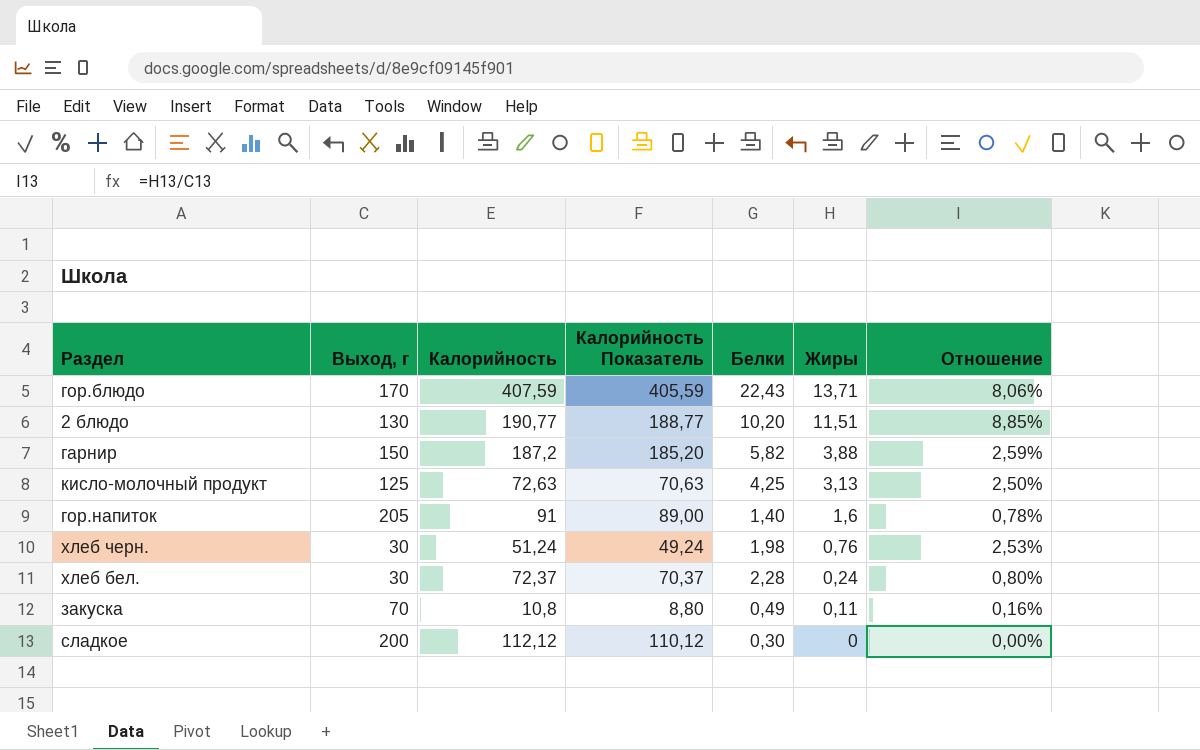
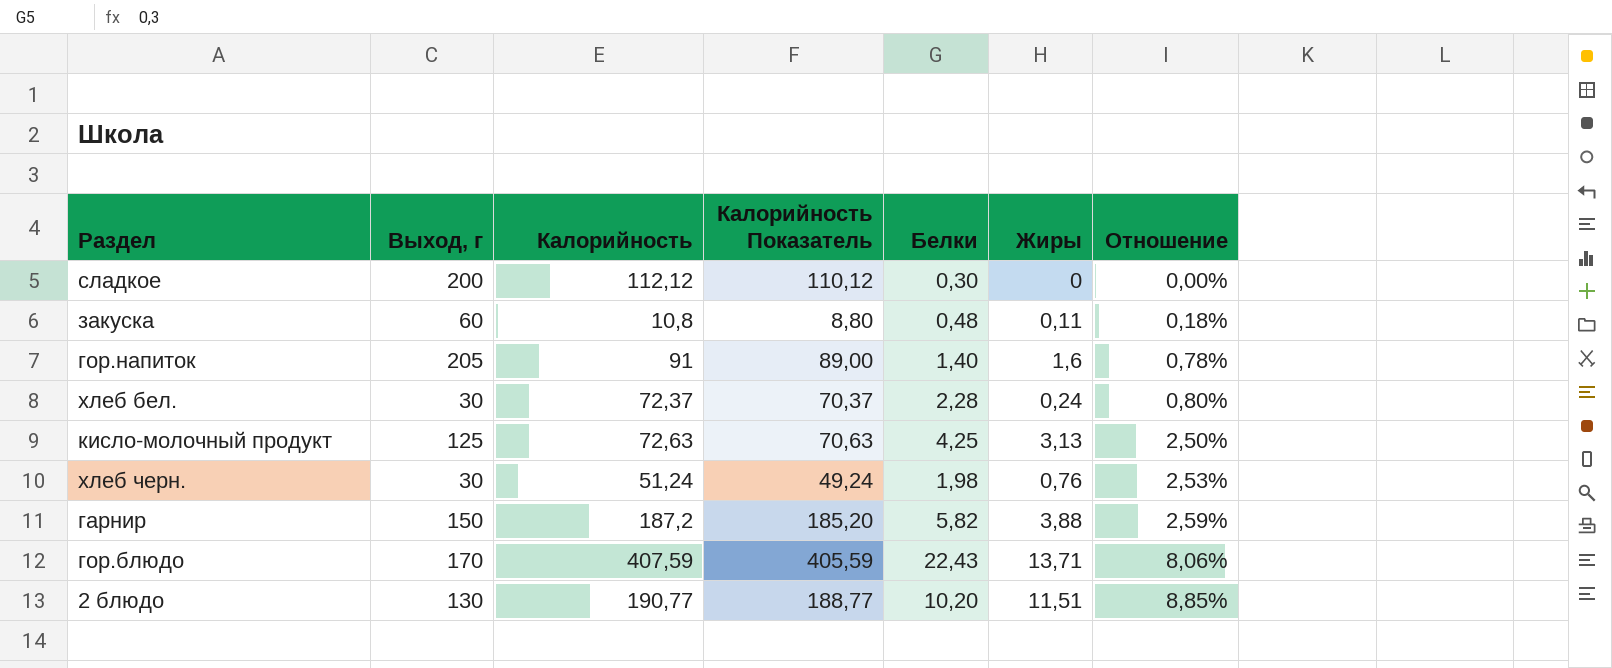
row order: Жиры descending -> Отношение ascending
закуска | Выход, г: 70 -> 60
закуска | Белки: 0,49 -> 0,48
закуска | Отношение: 0,16% -> 0,18%

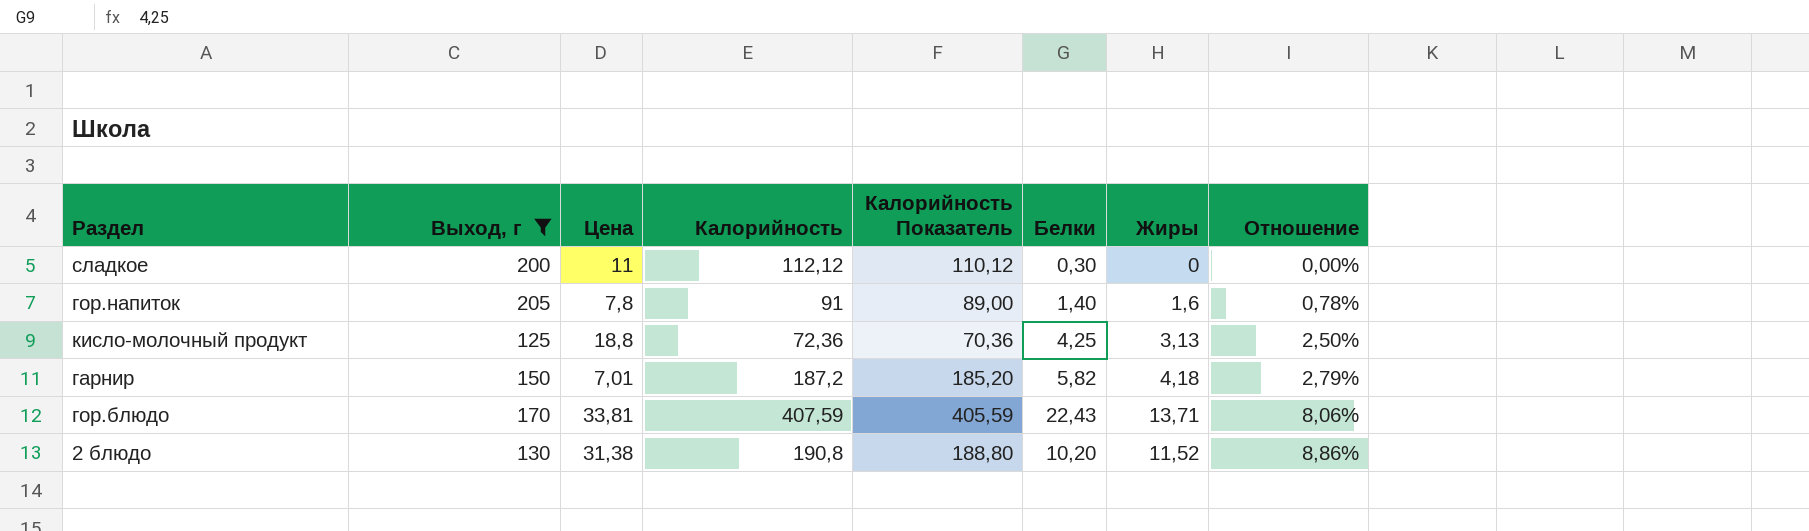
filter: none -> Выход, г >= 125
column Цена | position: none -> 3
кисло-молочный продукт | Калорийность: 72,63 -> 72,36
кисло-молочный продукт | Калорийность Показатель: 70,63 -> 70,36
гарнир | Жиры: 3,88 -> 4,18
гарнир | Отношение: 2,59% -> 2,79%
2 блюдо | Калорийность: 190,77 -> 190,8
2 блюдо | Калорийность Показатель: 188,77 -> 188,80
2 блюдо | Жиры: 11,51 -> 11,52
2 блюдо | Отношение: 8,85% -> 8,86%

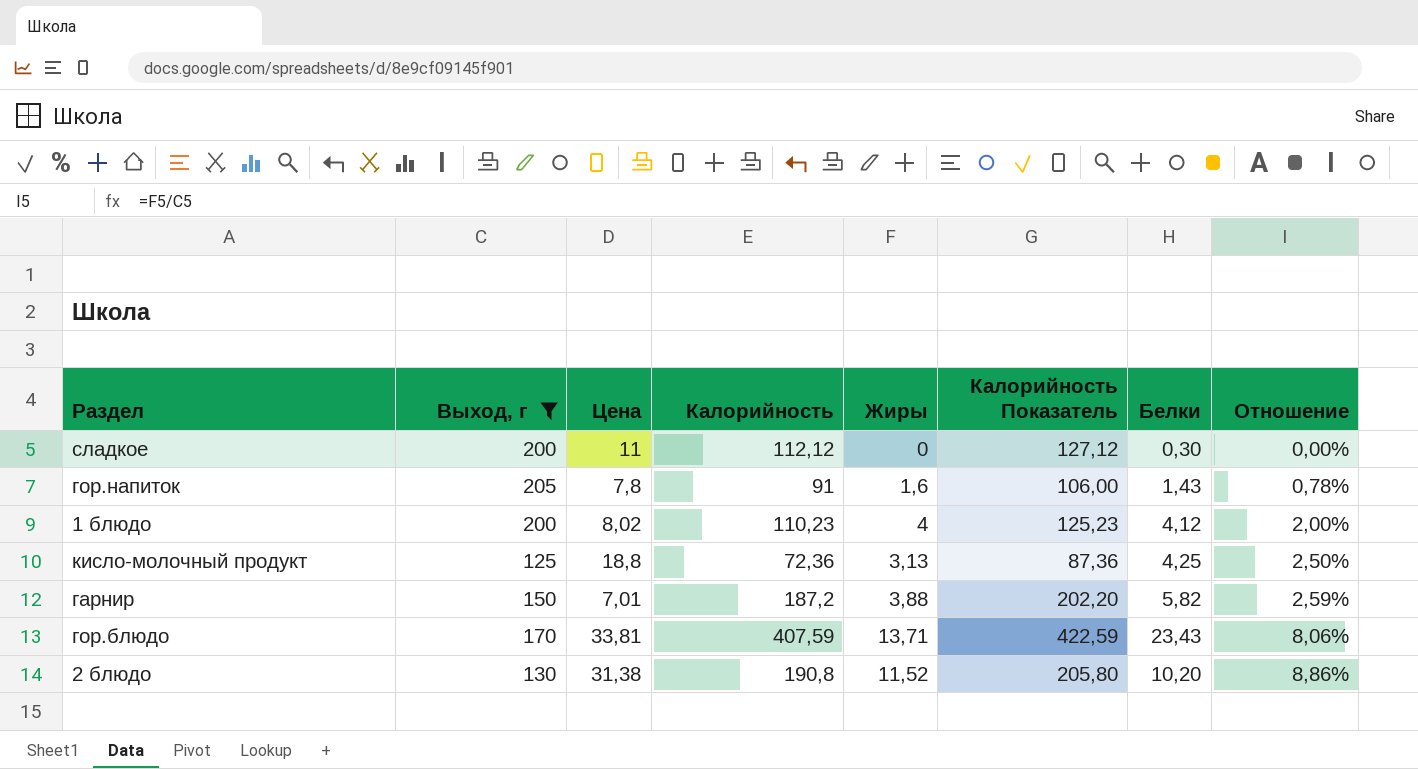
column Жиры | position: 7 -> 5
column Калорийность Показатель | formula: [Калорийность] - 2 -> [Калорийность] + 15
гор.напиток | Белки: 1,40 -> 1,43
row 1 блюдо: none -> 200 | 8,02 | 110,23 | 4 | 125,23 | 4,12 | 2,00%
гарнир | Жиры: 4,18 -> 3,88
гарнир | Отношение: 2,79% -> 2,59%
гор.блюдо | Белки: 22,43 -> 23,43

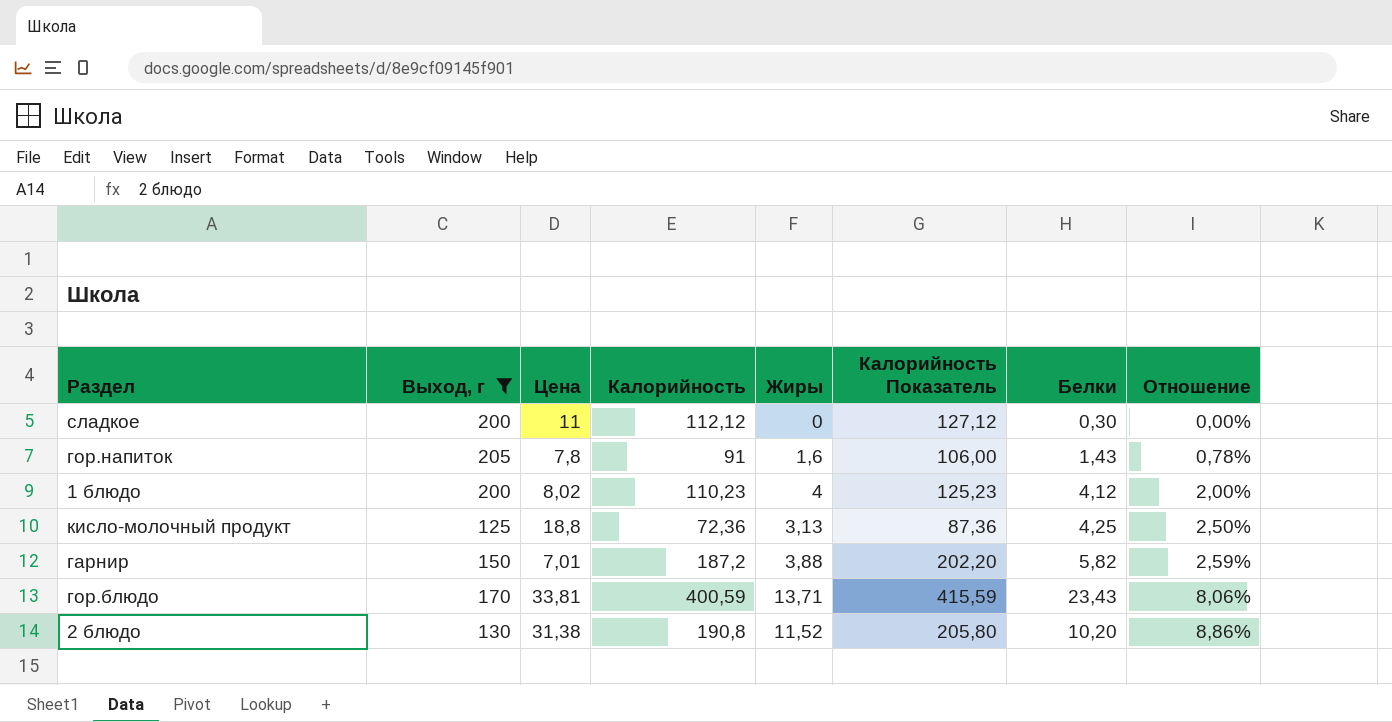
гор.блюдо | Калорийность: 407,59 -> 400,59
гор.блюдо | Калорийность Показатель: 422,59 -> 415,59

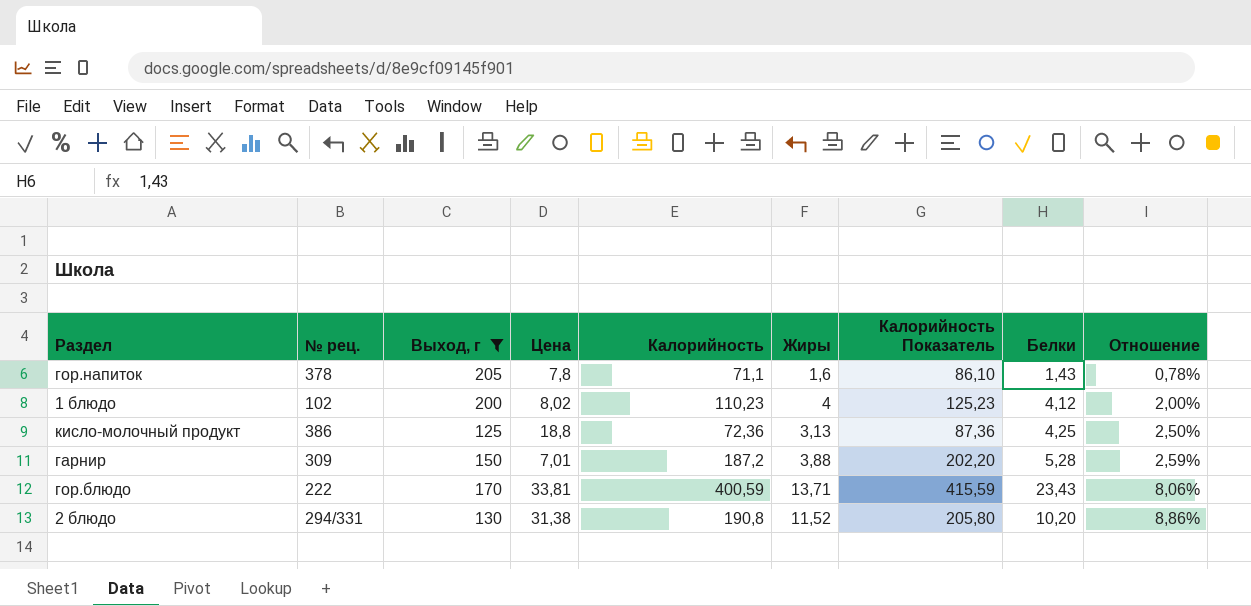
column № рец. | position: none -> 2
row сладкое: 200 | 11 | 112,12 | 0 | 127,12 | 0,30 | 0,00% -> none
гор.напиток | Калорийность: 91 -> 71,1
гор.напиток | Калорийность Показатель: 106,00 -> 86,10
гарнир | Белки: 5,82 -> 5,28

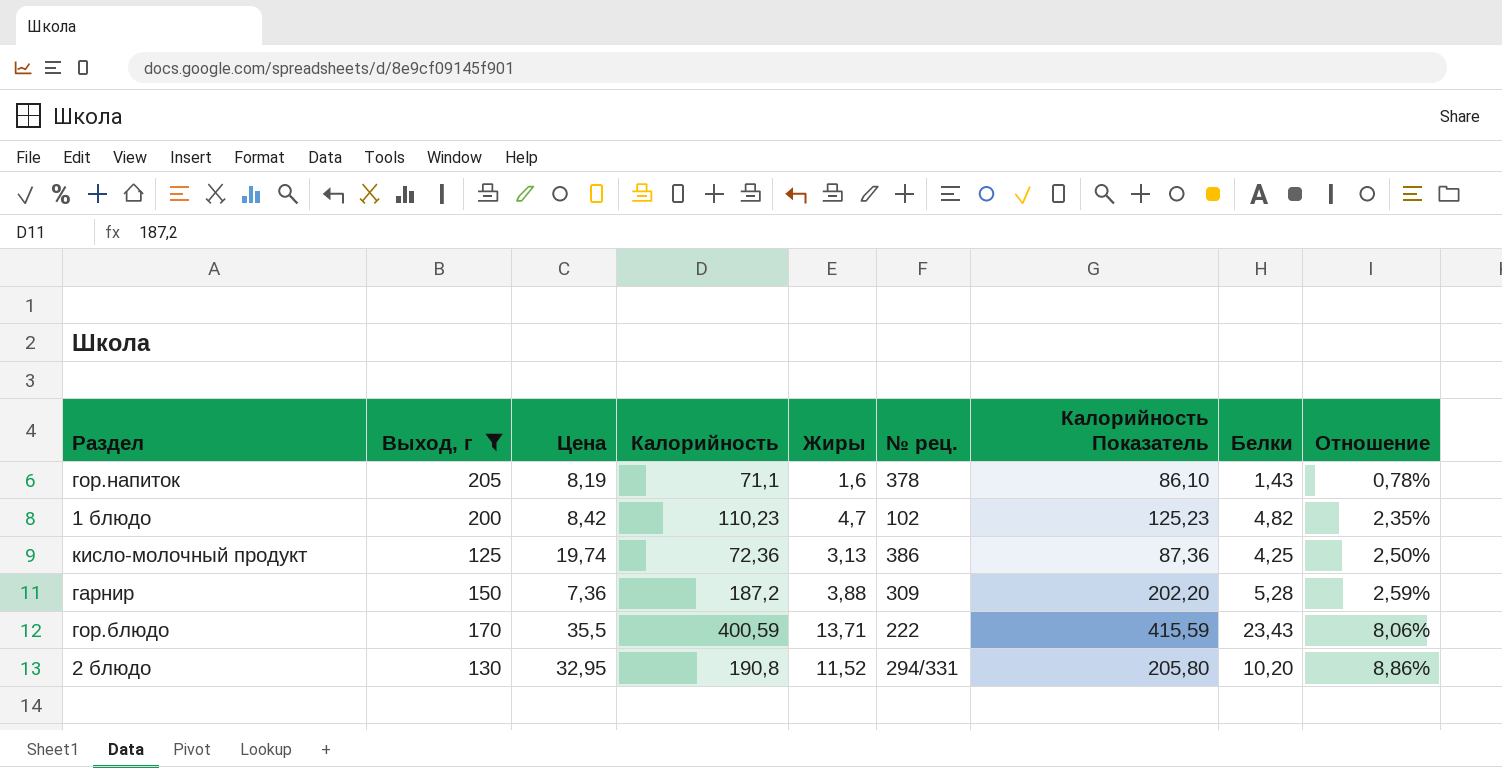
column № рец. | position: 2 -> 6
гор.напиток | Цена: 7,8 -> 8,19
1 блюдо | Цена: 8,02 -> 8,42
1 блюдо | Жиры: 4 -> 4,7
1 блюдо | Белки: 4,12 -> 4,82
1 блюдо | Отношение: 2,00% -> 2,35%
кисло-молочный продукт | Цена: 18,8 -> 19,74
гарнир | Цена: 7,01 -> 7,36
гор.блюдо | Цена: 33,81 -> 35,5
2 блюдо | Цена: 31,38 -> 32,95

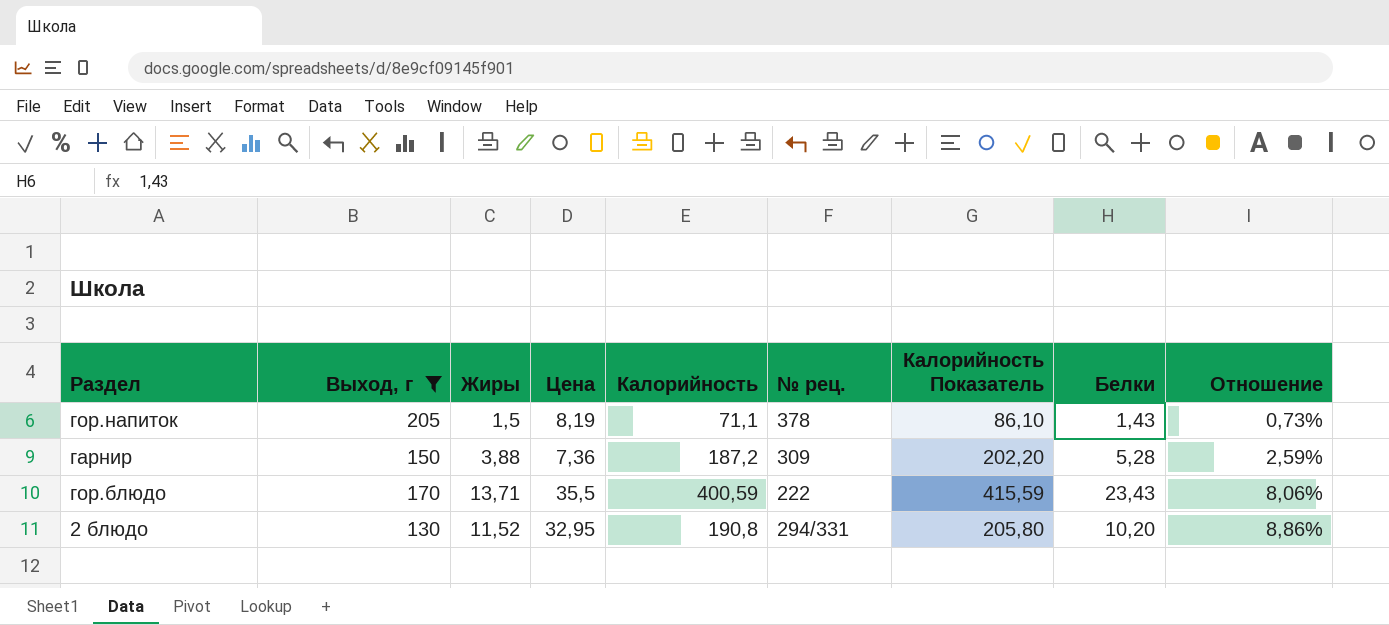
column Жиры | position: 5 -> 3
row 1 блюдо: 200 | 8,42 | 110,23 | 4,7 | 102 | 125,23 | 4,82 | 2,35% -> none
row кисло-молочный продукт: 125 | 19,74 | 72,36 | 3,13 | 386 | 87,36 | 4,25 | 2,50% -> none
гор.напиток | Жиры: 1,6 -> 1,5
гор.напиток | Отношение: 0,78% -> 0,73%

